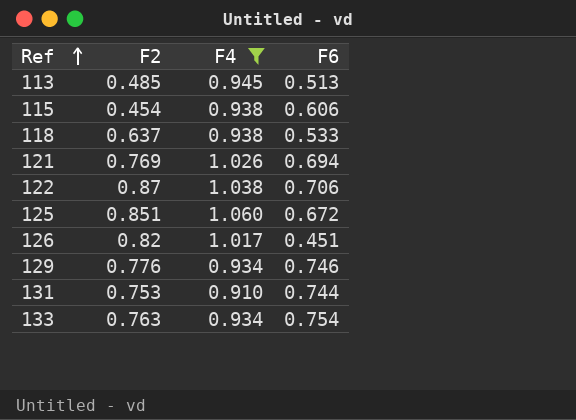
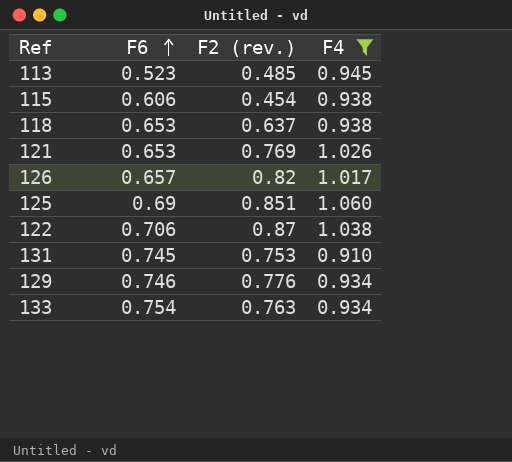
row order: Ref ascending -> F6 ascending
column F6 | position: 4 -> 2
column name: F2 -> F2 (rev.)
113 | F6: 0.513 -> 0.523
118 | F6: 0.533 -> 0.653
121 | F6: 0.694 -> 0.653
126 | F6: 0.451 -> 0.657
125 | F6: 0.672 -> 0.69
131 | F6: 0.744 -> 0.745

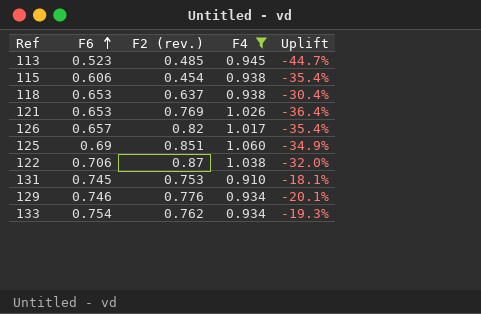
column Uplift | formula: none -> ([F6] - [F4]) / [F4]
133 | F2 (rev.): 0.763 -> 0.762

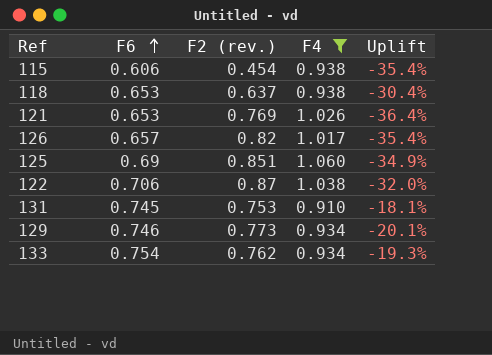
row 113: 0.523 | 0.485 | 0.945 | -44.7% -> none
129 | F2 (rev.): 0.776 -> 0.773

